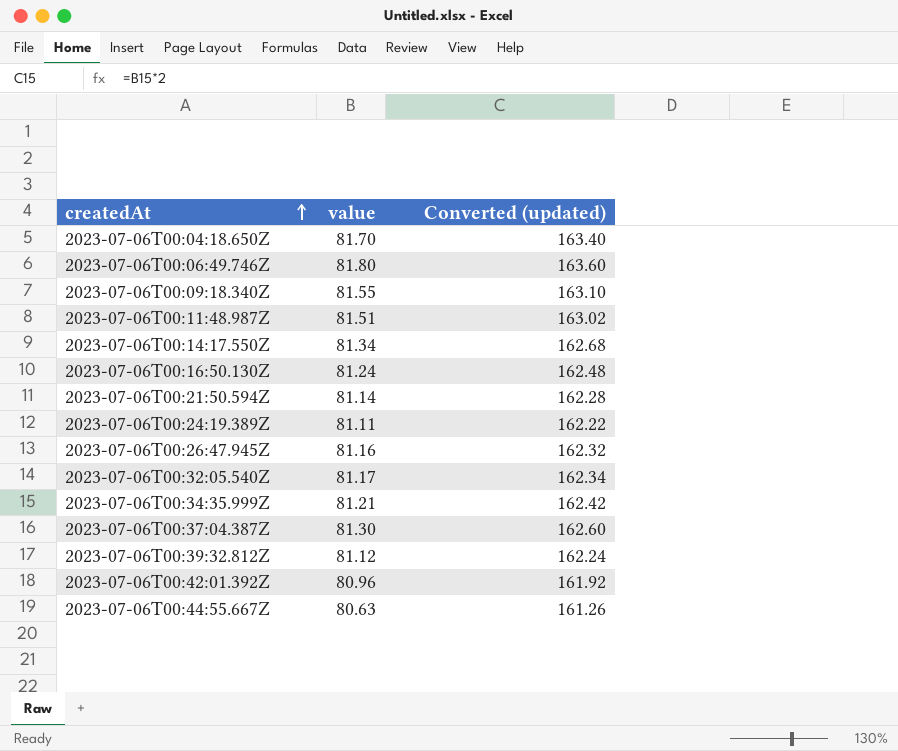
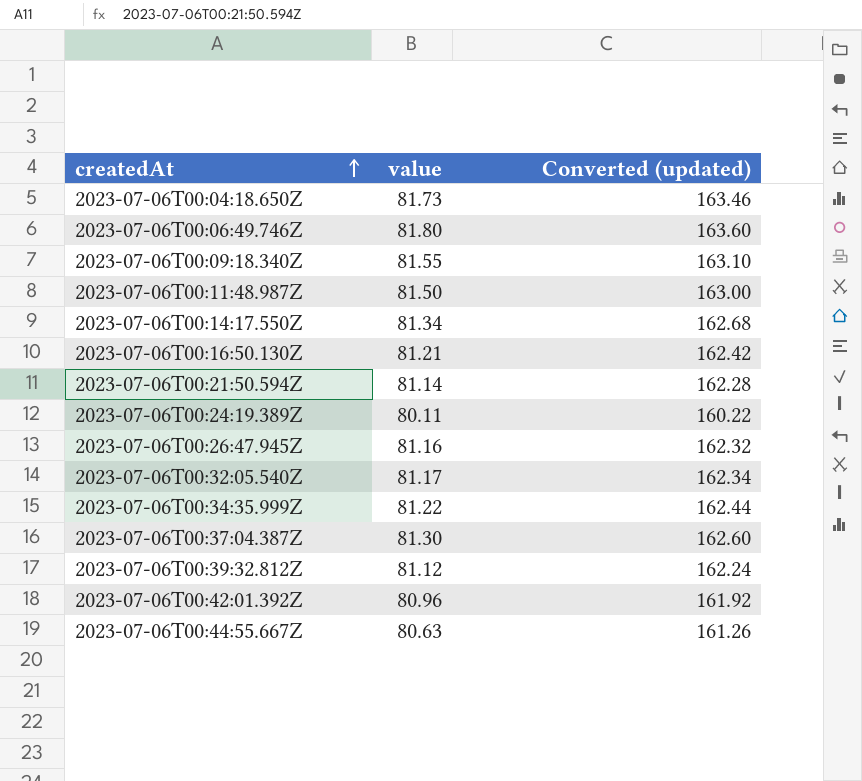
2023-07-06T00:04:18.650Z | value: 81.70 -> 81.73
2023-07-06T00:04:18.650Z | Converted (updated): 163.40 -> 163.46
2023-07-06T00:11:48.987Z | value: 81.51 -> 81.50
2023-07-06T00:11:48.987Z | Converted (updated): 163.02 -> 163.00
2023-07-06T00:16:50.130Z | value: 81.24 -> 81.21
2023-07-06T00:16:50.130Z | Converted (updated): 162.48 -> 162.42
2023-07-06T00:24:19.389Z | value: 81.11 -> 80.11
2023-07-06T00:24:19.389Z | Converted (updated): 162.22 -> 160.22
2023-07-06T00:34:35.999Z | value: 81.21 -> 81.22
2023-07-06T00:34:35.999Z | Converted (updated): 162.42 -> 162.44

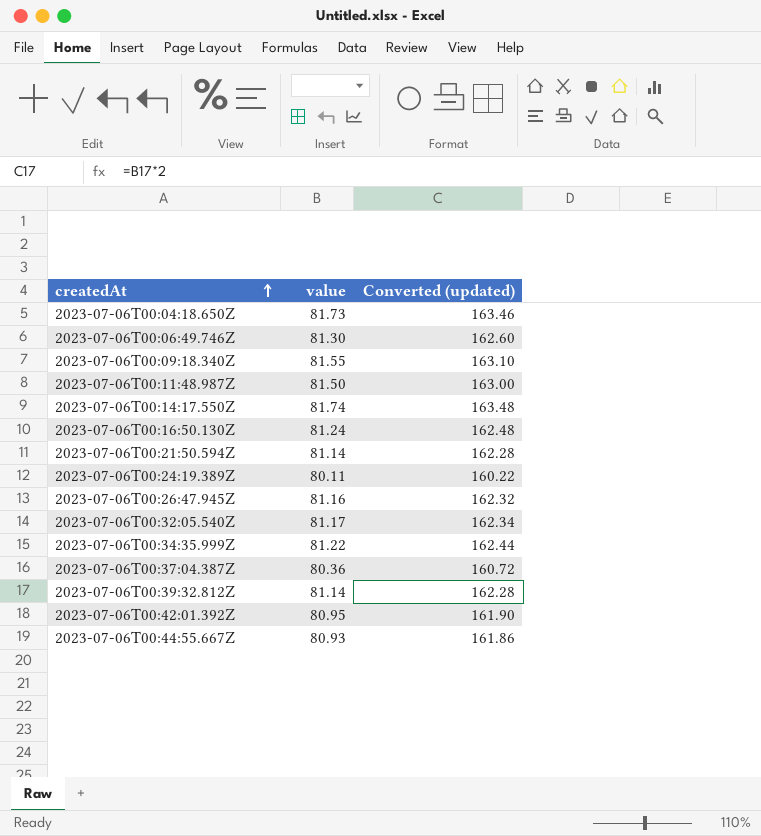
2023-07-06T00:06:49.746Z | value: 81.80 -> 81.30
2023-07-06T00:06:49.746Z | Converted (updated): 163.60 -> 162.60
2023-07-06T00:14:17.550Z | value: 81.34 -> 81.74
2023-07-06T00:14:17.550Z | Converted (updated): 162.68 -> 163.48
2023-07-06T00:16:50.130Z | value: 81.21 -> 81.24
2023-07-06T00:16:50.130Z | Converted (updated): 162.42 -> 162.48
2023-07-06T00:37:04.387Z | value: 81.30 -> 80.36
2023-07-06T00:37:04.387Z | Converted (updated): 162.60 -> 160.72
2023-07-06T00:39:32.812Z | value: 81.12 -> 81.14
2023-07-06T00:39:32.812Z | Converted (updated): 162.24 -> 162.28
2023-07-06T00:42:01.392Z | value: 80.96 -> 80.95
2023-07-06T00:42:01.392Z | Converted (updated): 161.92 -> 161.90
2023-07-06T00:44:55.667Z | value: 80.63 -> 80.93
2023-07-06T00:44:55.667Z | Converted (updated): 161.26 -> 161.86

